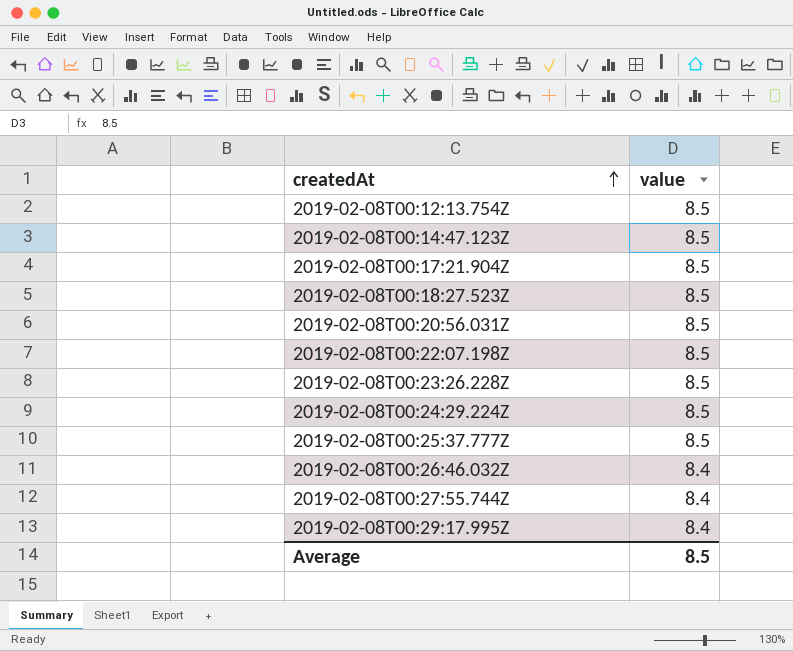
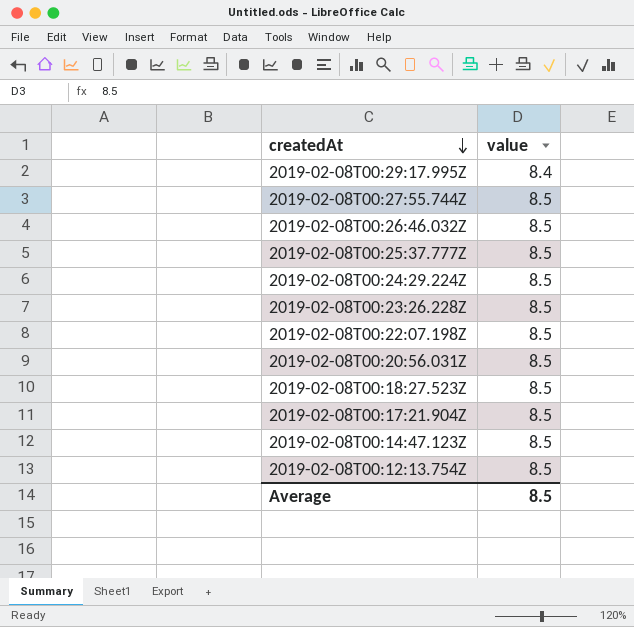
row order: createdAt ascending -> createdAt descending
2019-02-08T00:27:55.744Z | value: 8.4 -> 8.5
2019-02-08T00:26:46.032Z | value: 8.4 -> 8.5

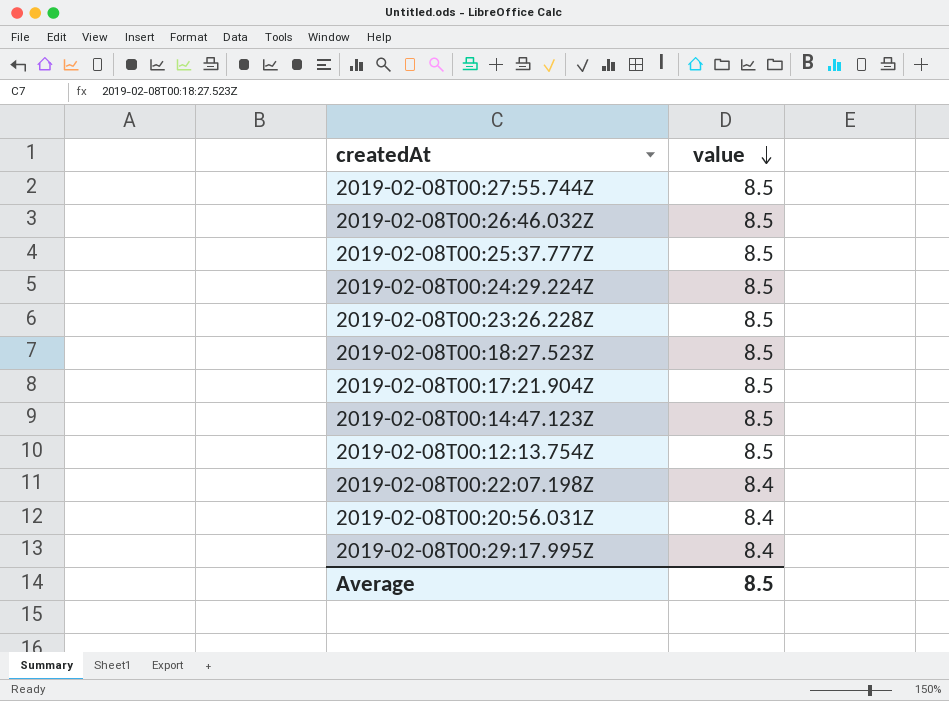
row order: createdAt descending -> value descending
2019-02-08T00:22:07.198Z | value: 8.5 -> 8.4
2019-02-08T00:20:56.031Z | value: 8.5 -> 8.4

